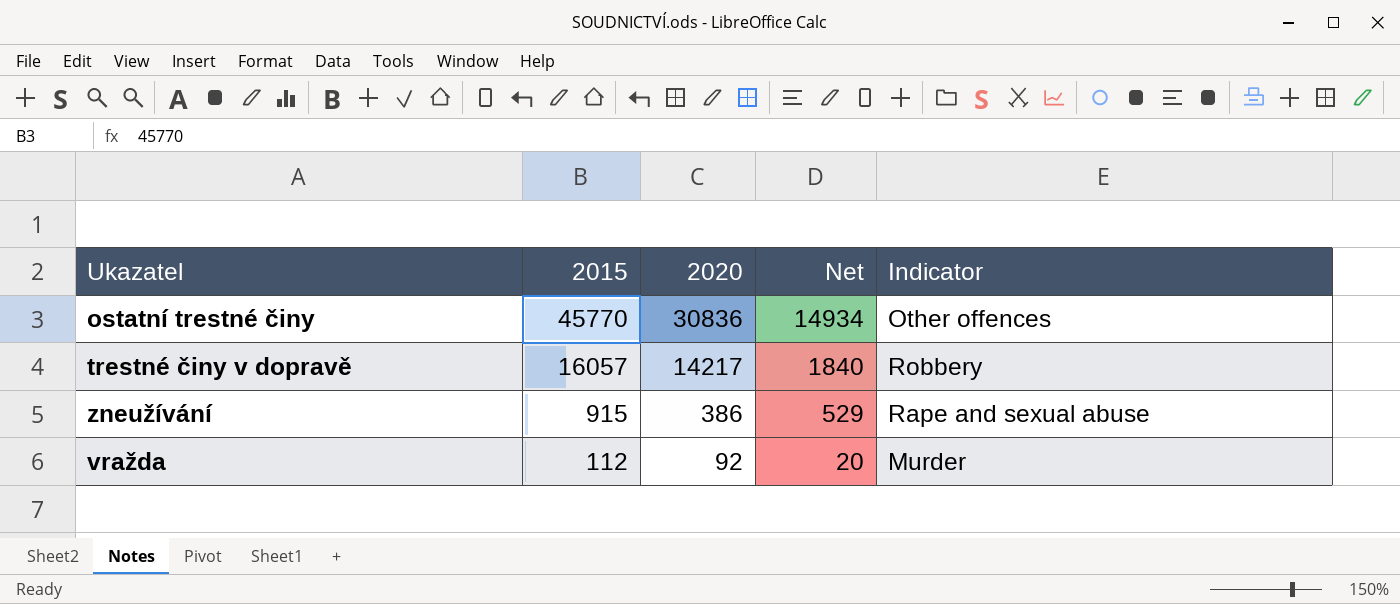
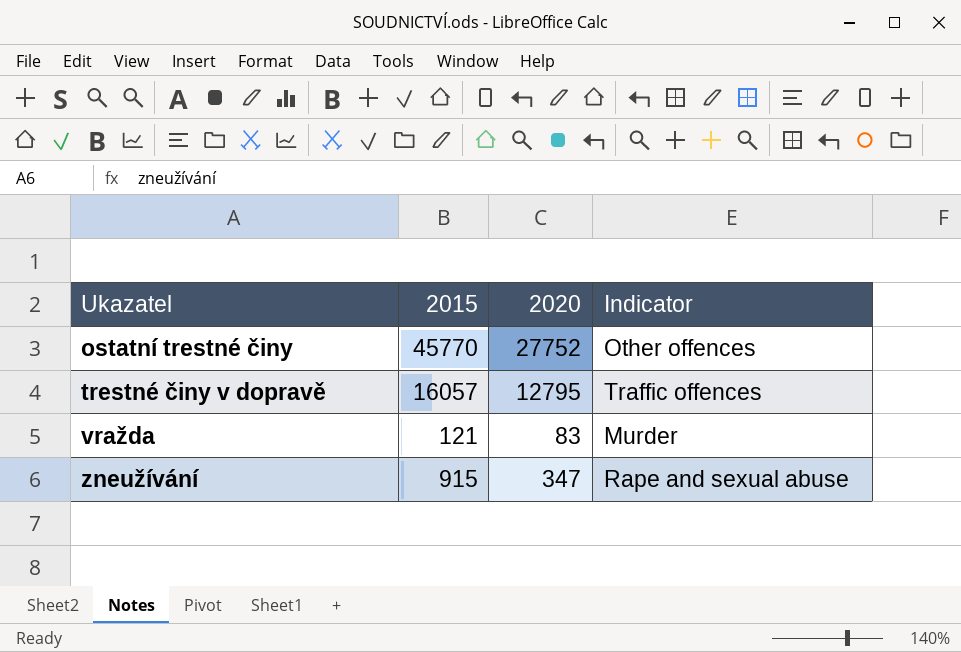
row order: 2015 descending -> Ukazatel ascending
column Net | formula: [2015] - [2020] -> none
ostatní trestné činy | 2020: 30836 -> 27752
trestné činy v dopravě | 2020: 14217 -> 12795
trestné činy v dopravě | Indicator: Robbery -> Traffic offences
vražda | 2015: 112 -> 121
vražda | 2020: 92 -> 83
zneužívání | 2020: 386 -> 347

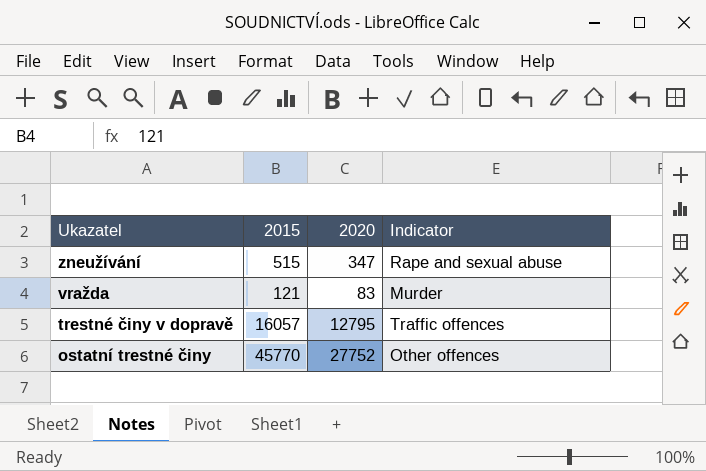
row order: Ukazatel ascending -> Ukazatel descending
zneužívání | 2015: 915 -> 515

